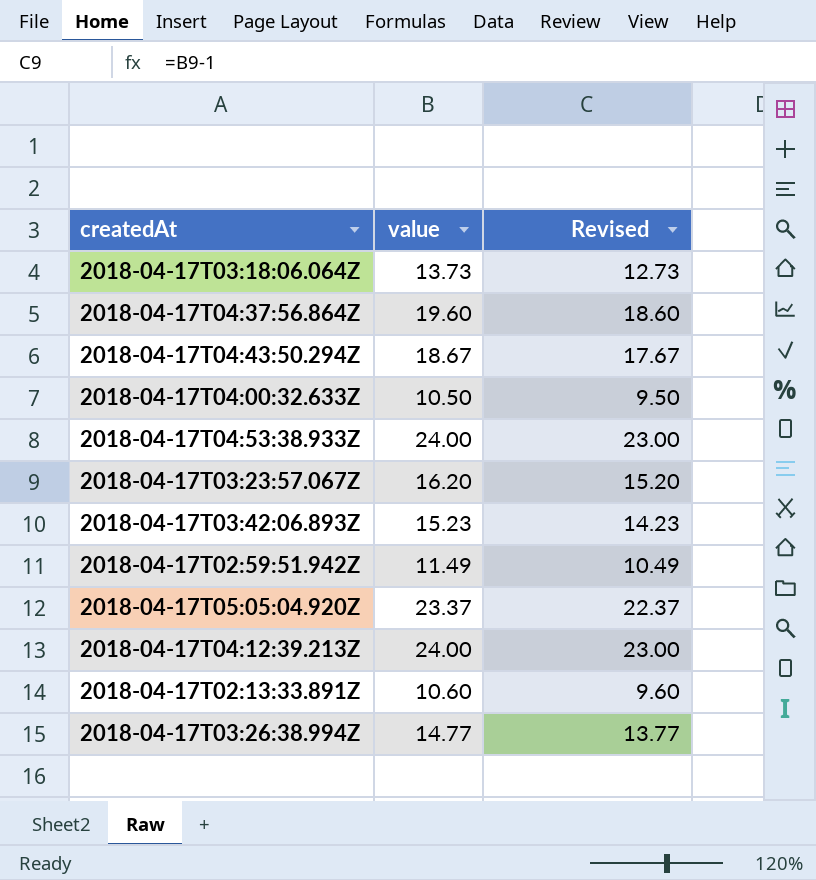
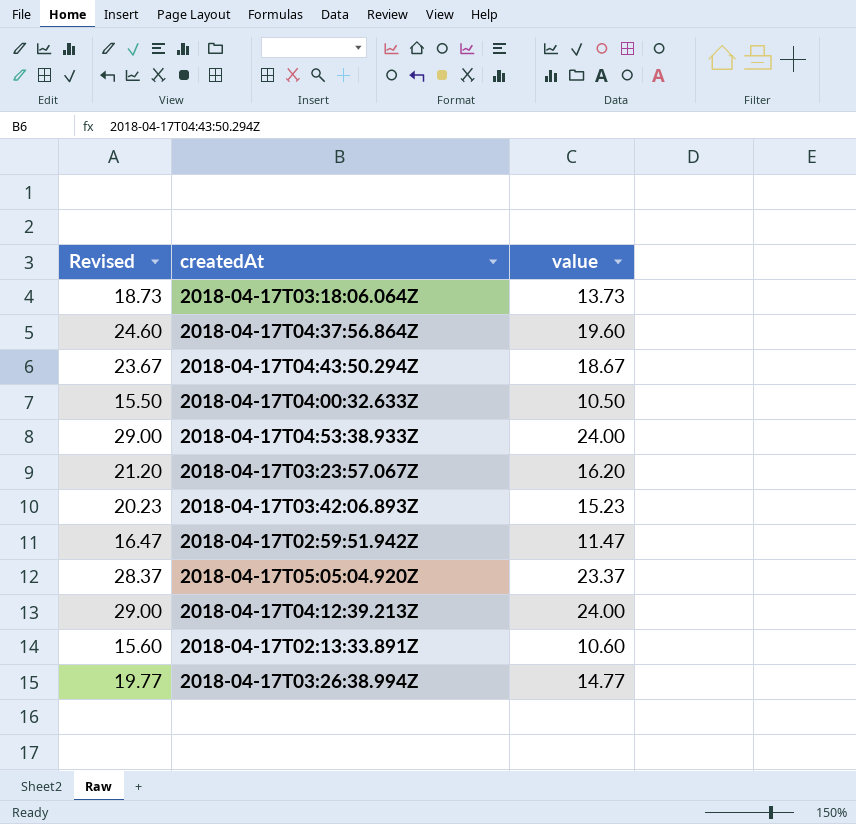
column Revised | formula: [value] - 1 -> [value] + 5
column Revised | position: 3 -> 1
2018-04-17T02:59:51.942Z | value: 11.49 -> 11.47

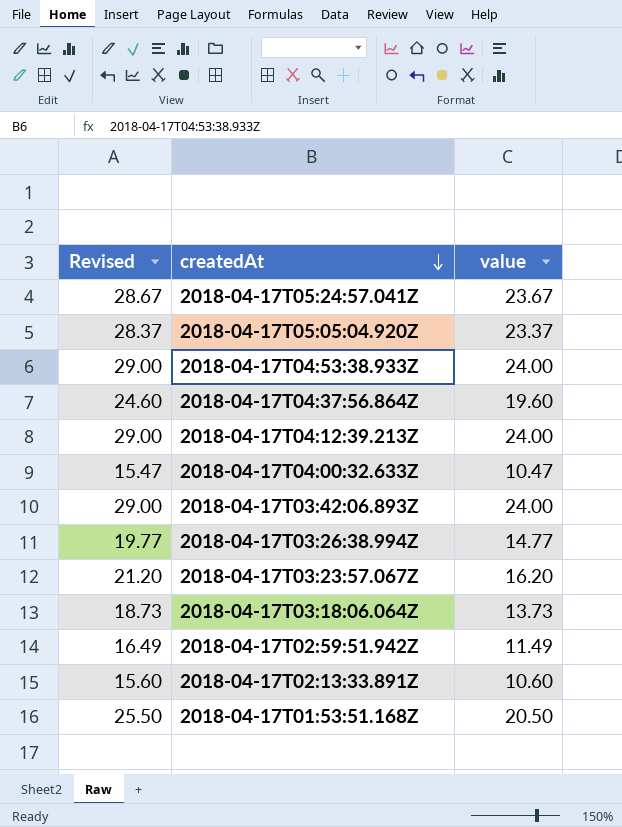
row order: none -> createdAt descending
row 2018-04-17T04:43:50.294Z: 23.67 | 18.67 -> none
row 2018-04-17T05:24:57.041Z: none -> 28.67 | 23.67
2018-04-17T04:00:32.633Z | Revised: 15.50 -> 15.47
2018-04-17T04:00:32.633Z | value: 10.50 -> 10.47
2018-04-17T03:42:06.893Z | Revised: 20.23 -> 29.00
2018-04-17T03:42:06.893Z | value: 15.23 -> 24.00
2018-04-17T02:59:51.942Z | Revised: 16.47 -> 16.49
2018-04-17T02:59:51.942Z | value: 11.47 -> 11.49
row 2018-04-17T01:53:51.168Z: none -> 25.50 | 20.50

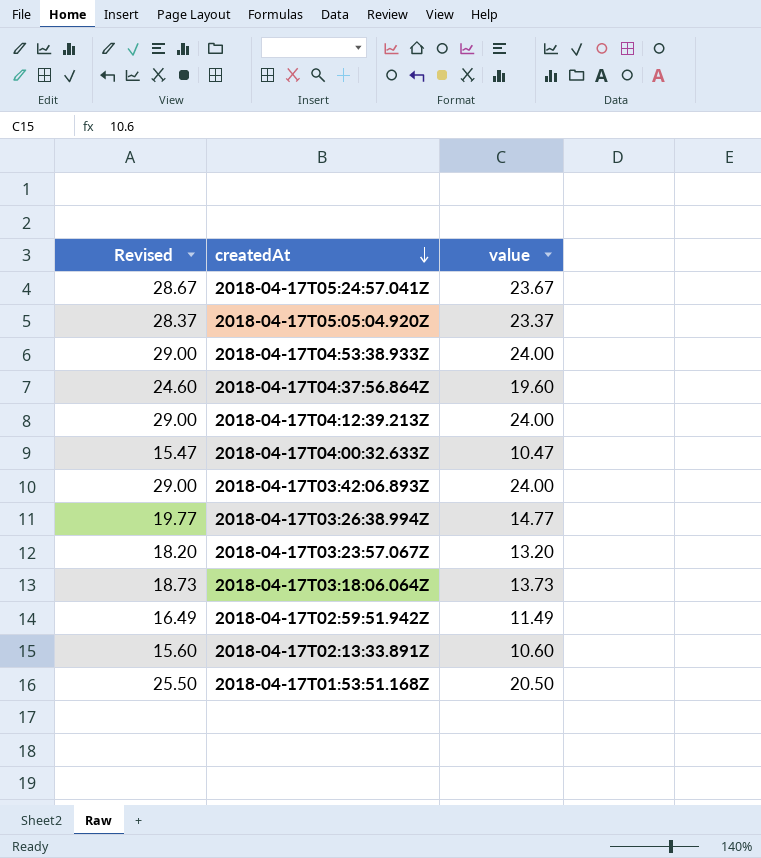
2018-04-17T03:23:57.067Z | Revised: 21.20 -> 18.20
2018-04-17T03:23:57.067Z | value: 16.20 -> 13.20

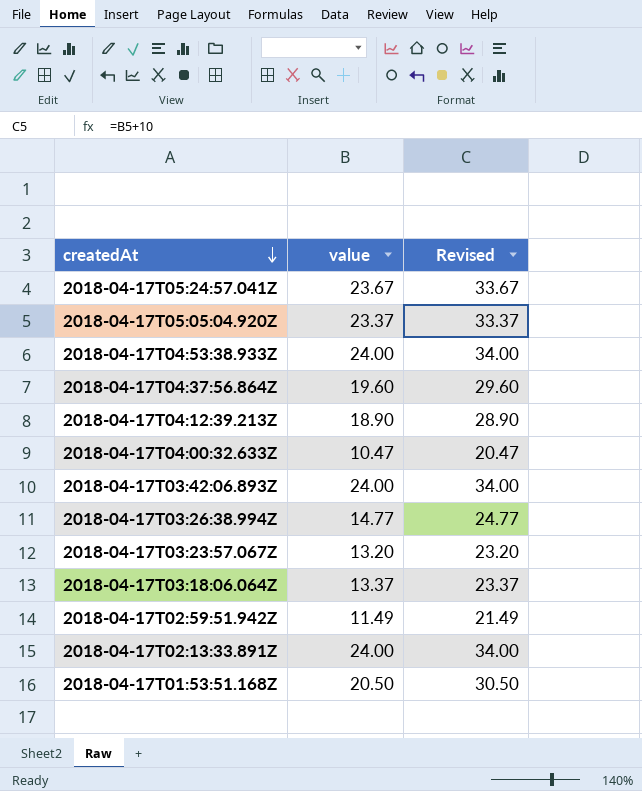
column Revised | formula: [value] + 5 -> [value] + 10
column Revised | position: 1 -> 3
2018-04-17T04:12:39.213Z | value: 24.00 -> 18.90
2018-04-17T03:18:06.064Z | value: 13.73 -> 13.37
2018-04-17T02:13:33.891Z | value: 10.60 -> 24.00

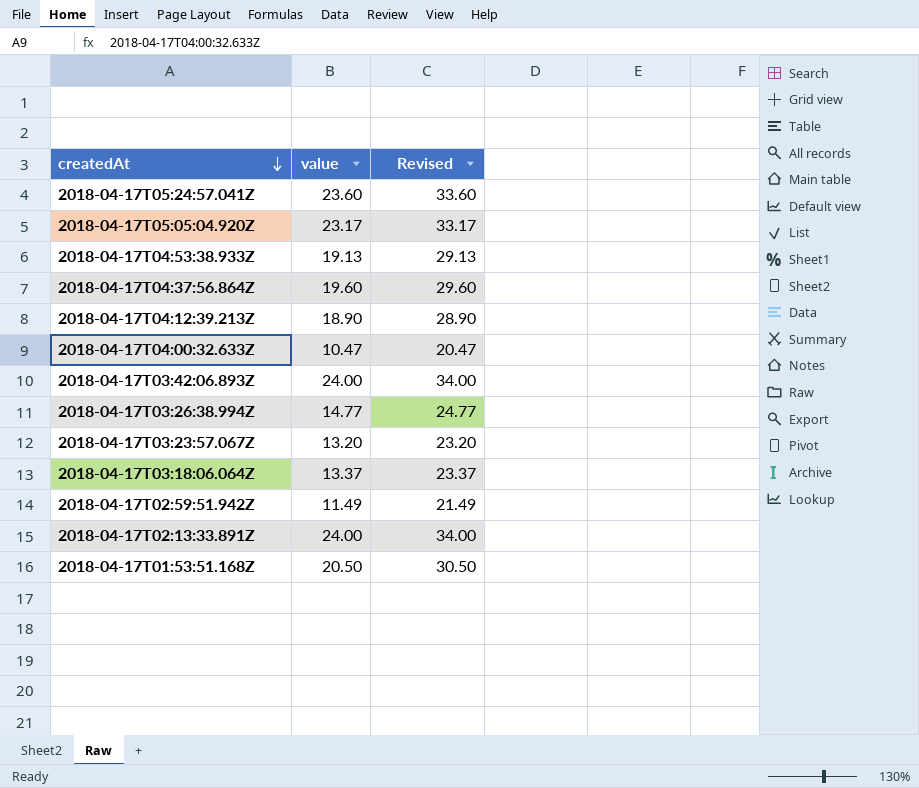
2018-04-17T05:24:57.041Z | value: 23.67 -> 23.60
2018-04-17T05:24:57.041Z | Revised: 33.67 -> 33.60
2018-04-17T05:05:04.920Z | value: 23.37 -> 23.17
2018-04-17T05:05:04.920Z | Revised: 33.37 -> 33.17
2018-04-17T04:53:38.933Z | value: 24.00 -> 19.13
2018-04-17T04:53:38.933Z | Revised: 34.00 -> 29.13

